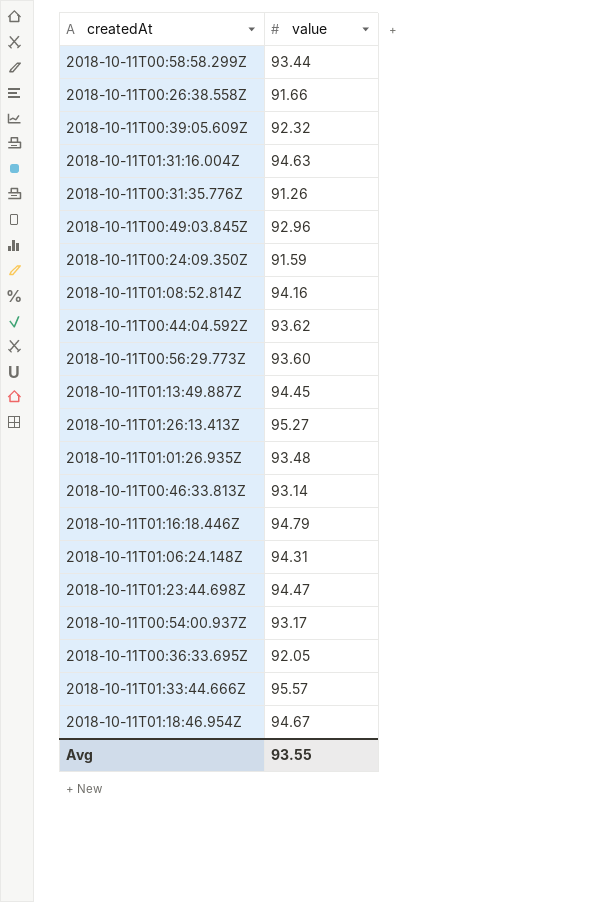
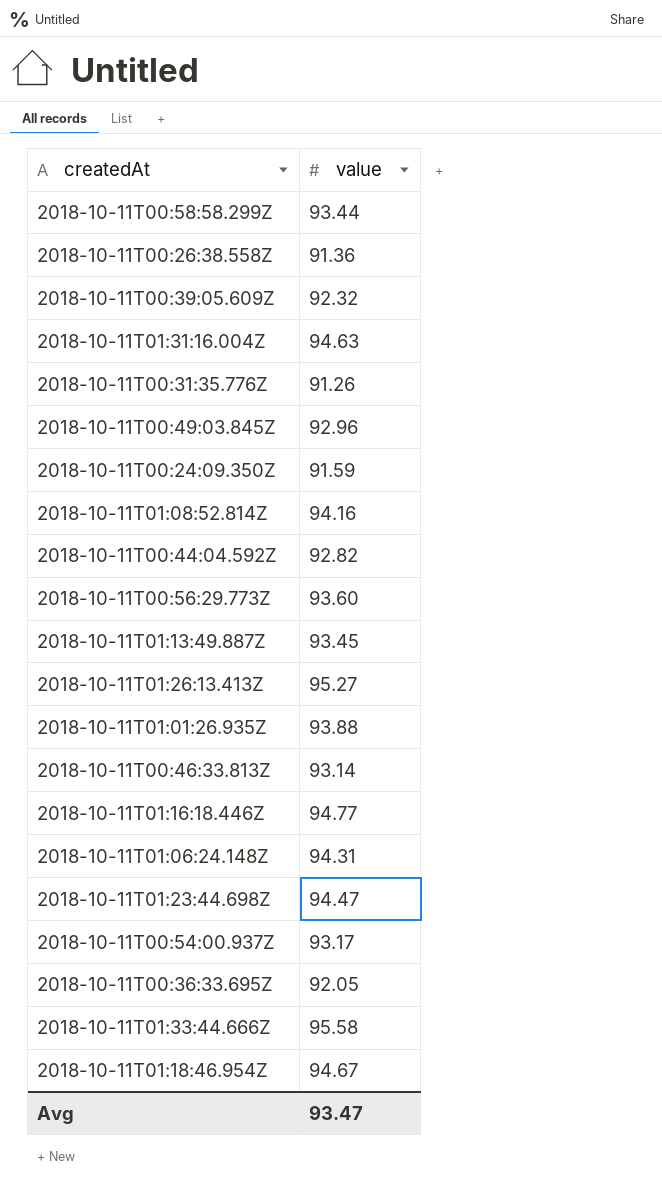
2018-10-11T00:26:38.558Z | value: 91.66 -> 91.36
2018-10-11T00:44:04.592Z | value: 93.62 -> 92.82
2018-10-11T01:13:49.887Z | value: 94.45 -> 93.45
2018-10-11T01:01:26.935Z | value: 93.48 -> 93.88
2018-10-11T01:16:18.446Z | value: 94.79 -> 94.77
2018-10-11T01:33:44.666Z | value: 95.57 -> 95.58
Avg | value: 93.55 -> 93.47

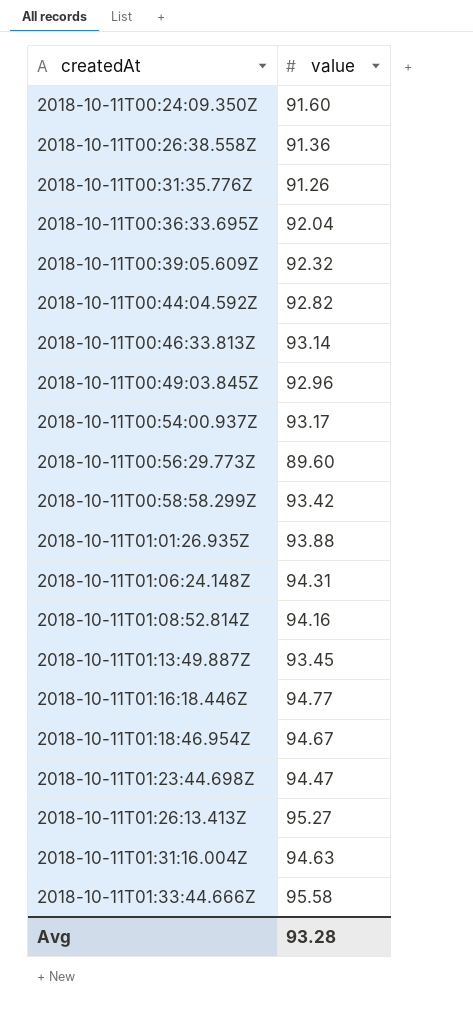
row order: none -> createdAt ascending
2018-10-11T00:24:09.350Z | value: 91.59 -> 91.60
2018-10-11T00:36:33.695Z | value: 92.05 -> 92.04
2018-10-11T00:56:29.773Z | value: 93.60 -> 89.60
2018-10-11T00:58:58.299Z | value: 93.44 -> 93.42
Avg | value: 93.47 -> 93.28

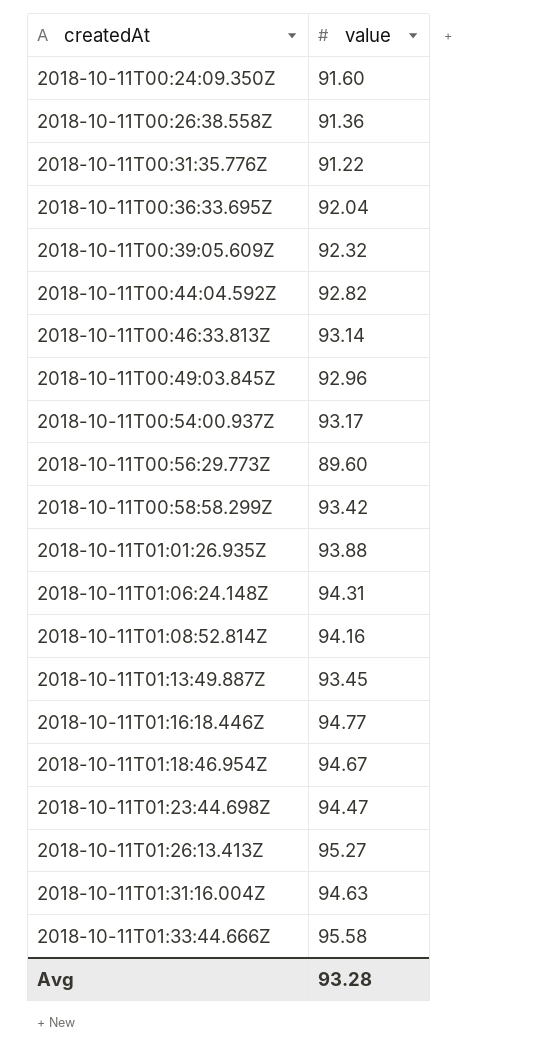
2018-10-11T00:31:35.776Z | value: 91.26 -> 91.22

